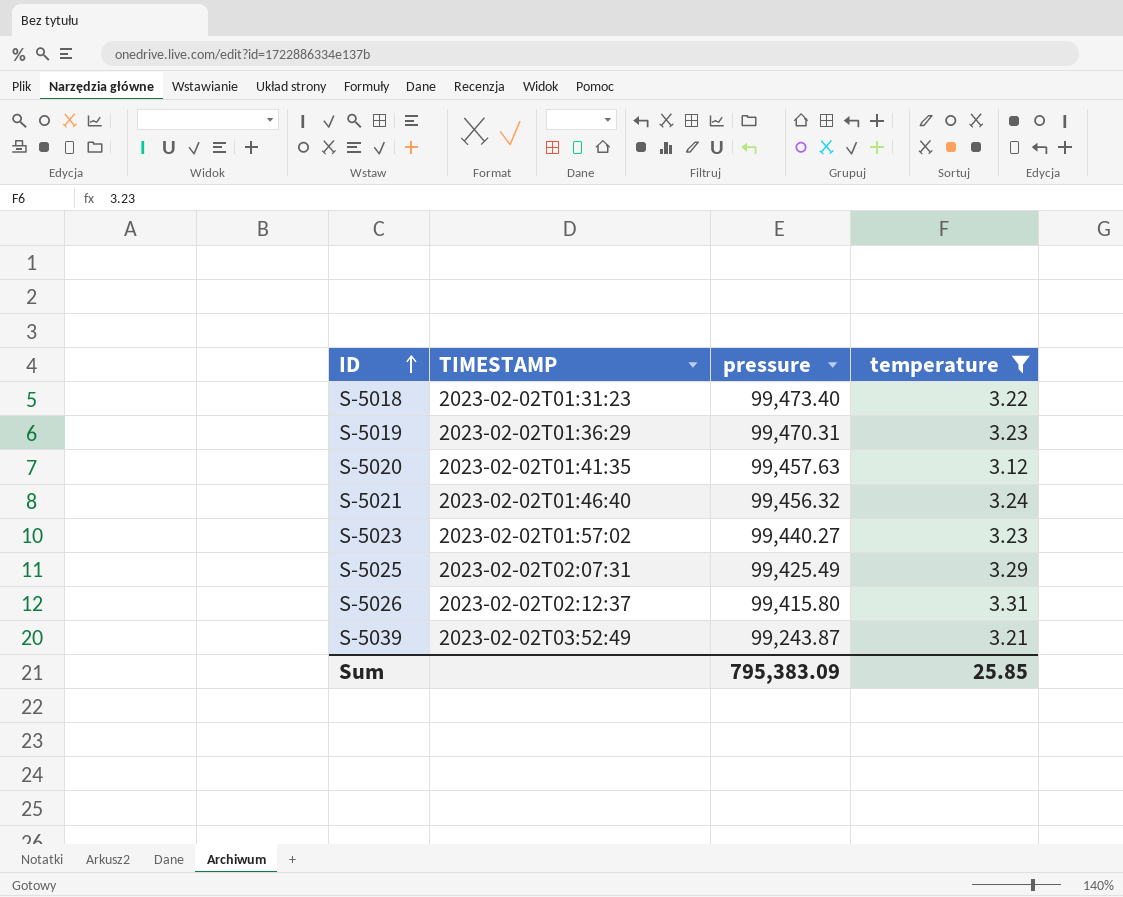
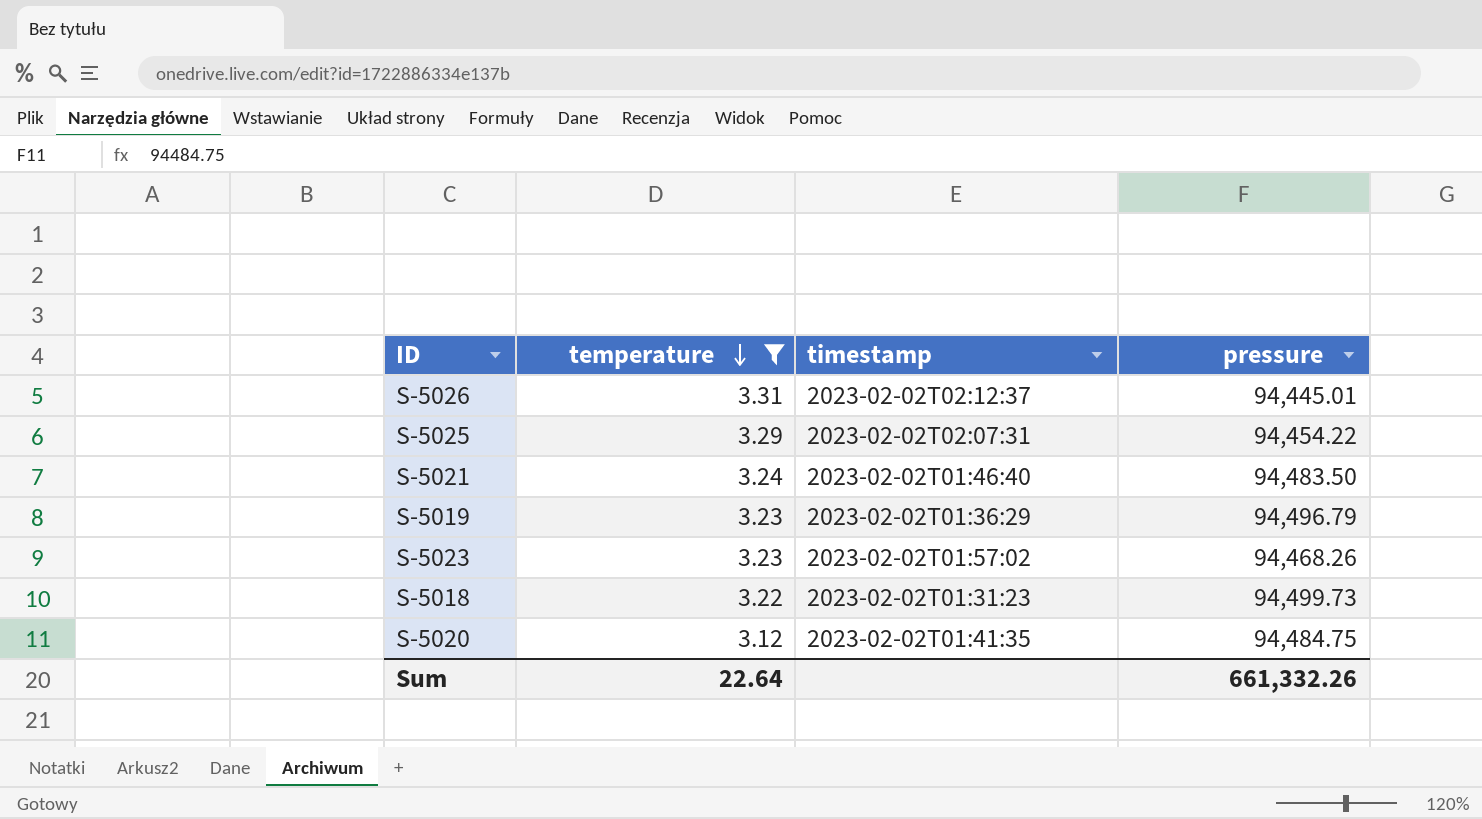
row order: ID ascending -> temperature descending
column temperature | position: 4 -> 2
column name: TIMESTAMP -> timestamp
row S-5039: 2023-02-02T03:52:49 | 99,243.87 | 3.21 -> none
S-5026 | pressure: 99,415.80 -> 94,445.01
S-5025 | pressure: 99,425.49 -> 94,454.22
S-5021 | pressure: 99,456.32 -> 94,483.50
S-5019 | pressure: 99,470.31 -> 94,496.79
S-5023 | pressure: 99,440.27 -> 94,468.26
S-5018 | pressure: 99,473.40 -> 94,499.73
S-5020 | pressure: 99,457.63 -> 94,484.75
Sum | temperature: 25.85 -> 22.64
Sum | pressure: 795,383.09 -> 661,332.26

